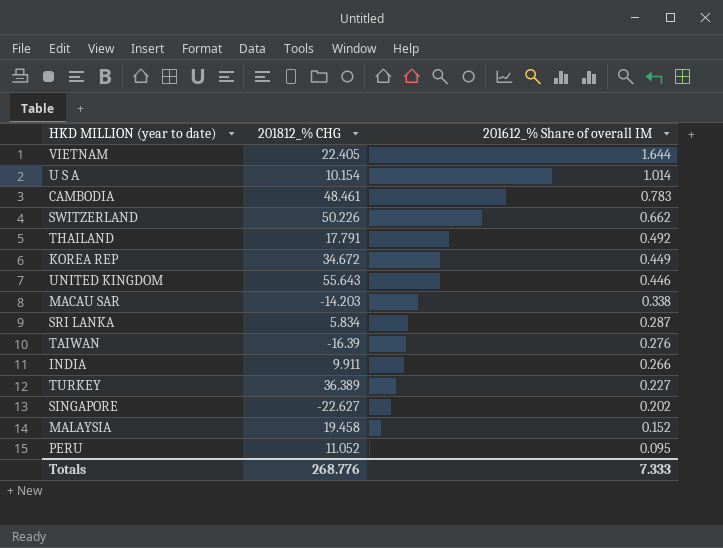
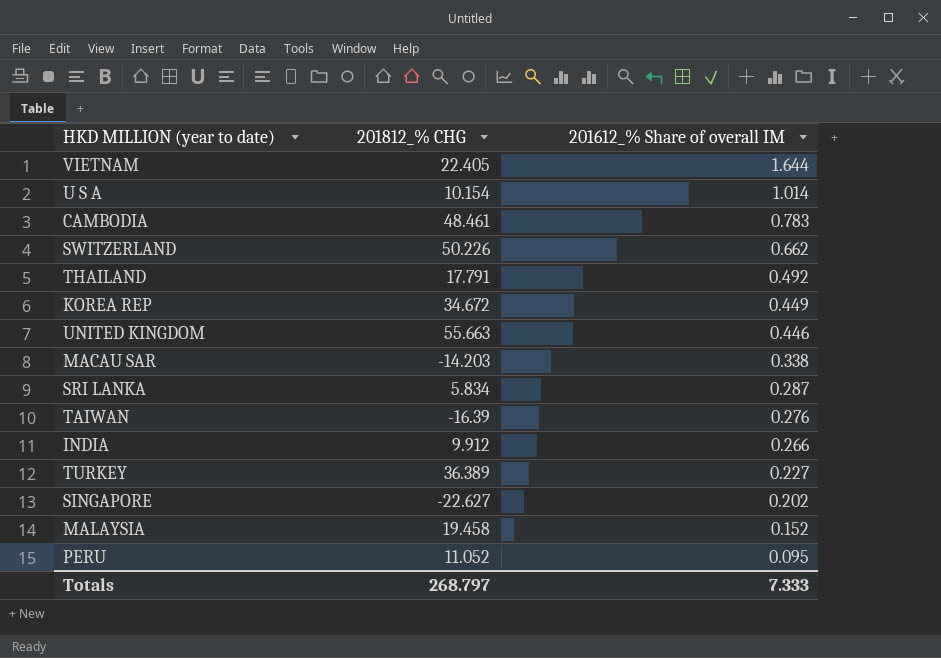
UNITED KINGDOM | 201812_% CHG: 55.643 -> 55.663
INDIA | 201812_% CHG: 9.911 -> 9.912
Totals | 201812_% CHG: 268.776 -> 268.797

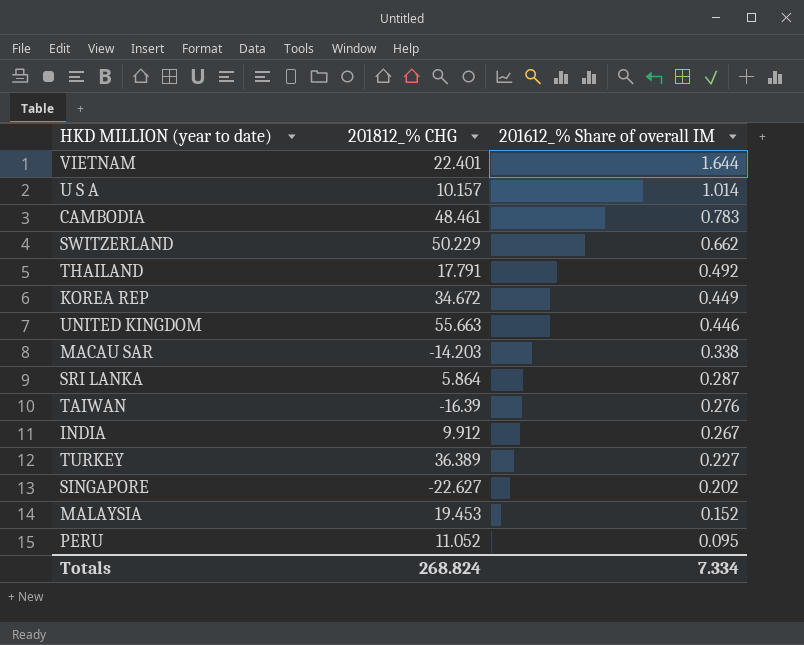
VIETNAM | 201812_% CHG: 22.405 -> 22.401
U S A | 201812_% CHG: 10.154 -> 10.157
SWITZERLAND | 201812_% CHG: 50.226 -> 50.229
SRI LANKA | 201812_% CHG: 5.834 -> 5.864
INDIA | 201612_% Share of overall IM: 0.266 -> 0.267
MALAYSIA | 201812_% CHG: 19.458 -> 19.453
Totals | 201812_% CHG: 268.797 -> 268.824
Totals | 201612_% Share of overall IM: 7.333 -> 7.334

